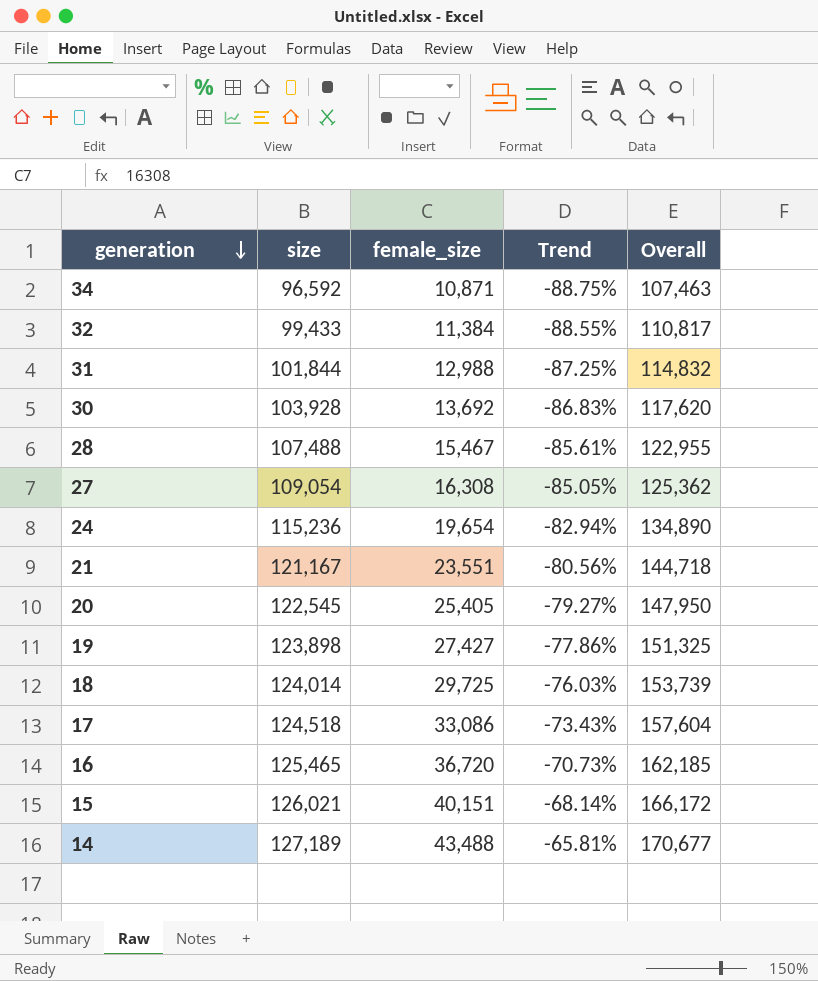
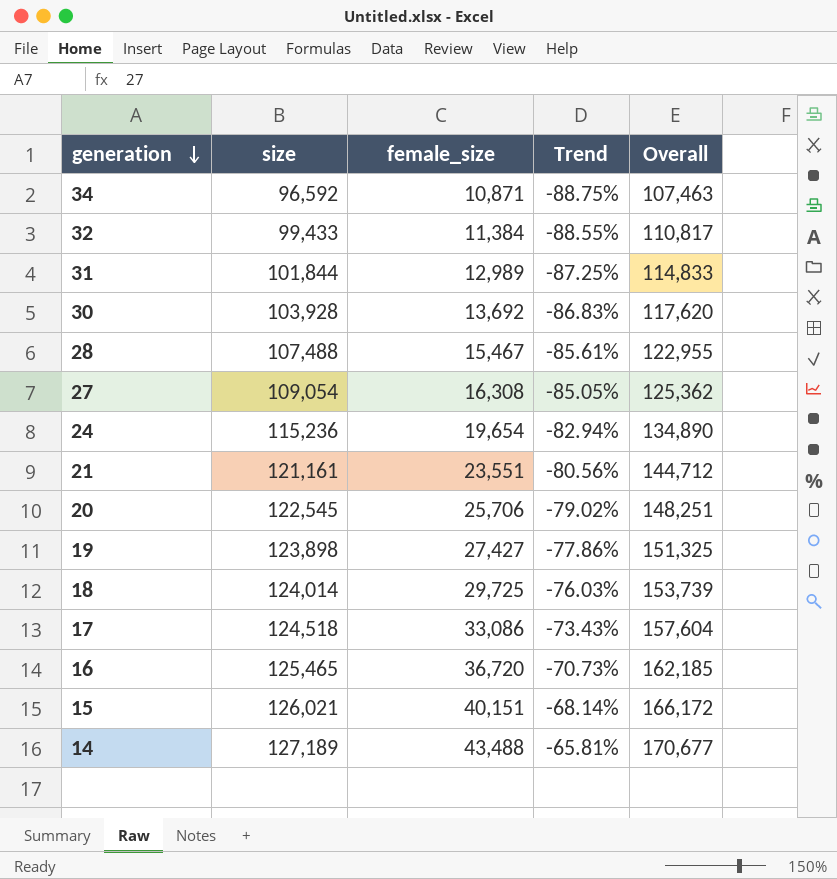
31 | female_size: 12,988 -> 12,989
31 | Overall: 114,832 -> 114,833
21 | size: 121,167 -> 121,161
21 | Overall: 144,718 -> 144,712
20 | female_size: 25,405 -> 25,706
20 | Trend: -79.27% -> -79.02%
20 | Overall: 147,950 -> 148,251

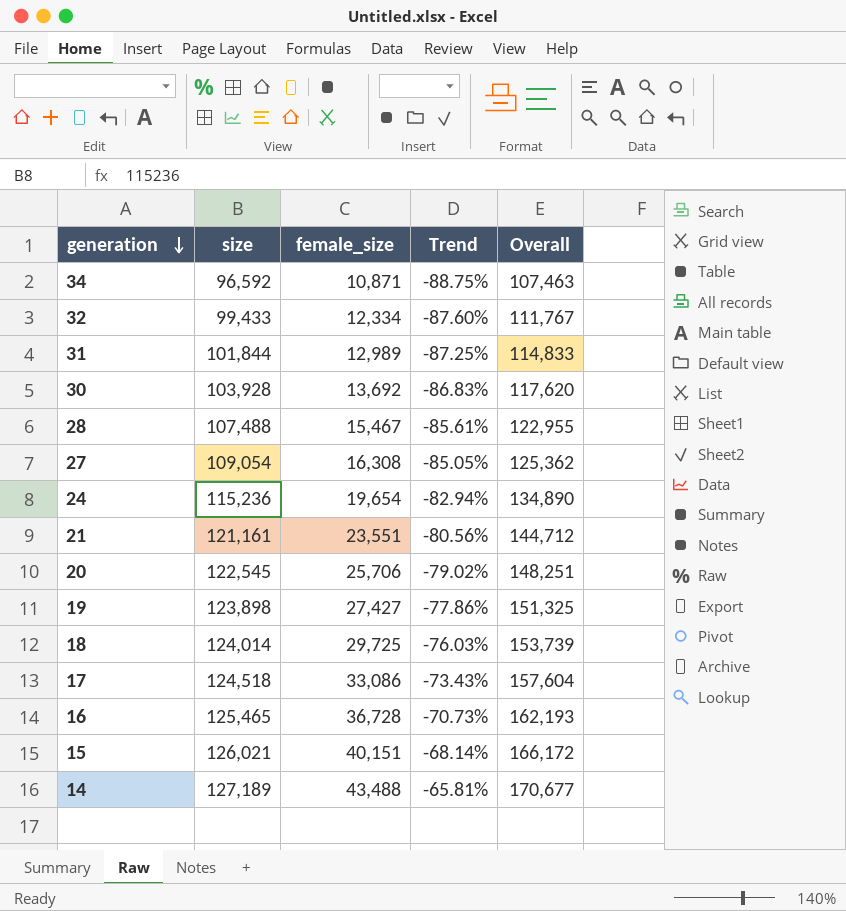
32 | female_size: 11,384 -> 12,334
32 | Trend: -88.55% -> -87.60%
32 | Overall: 110,817 -> 111,767
16 | female_size: 36,720 -> 36,728
16 | Overall: 162,185 -> 162,193

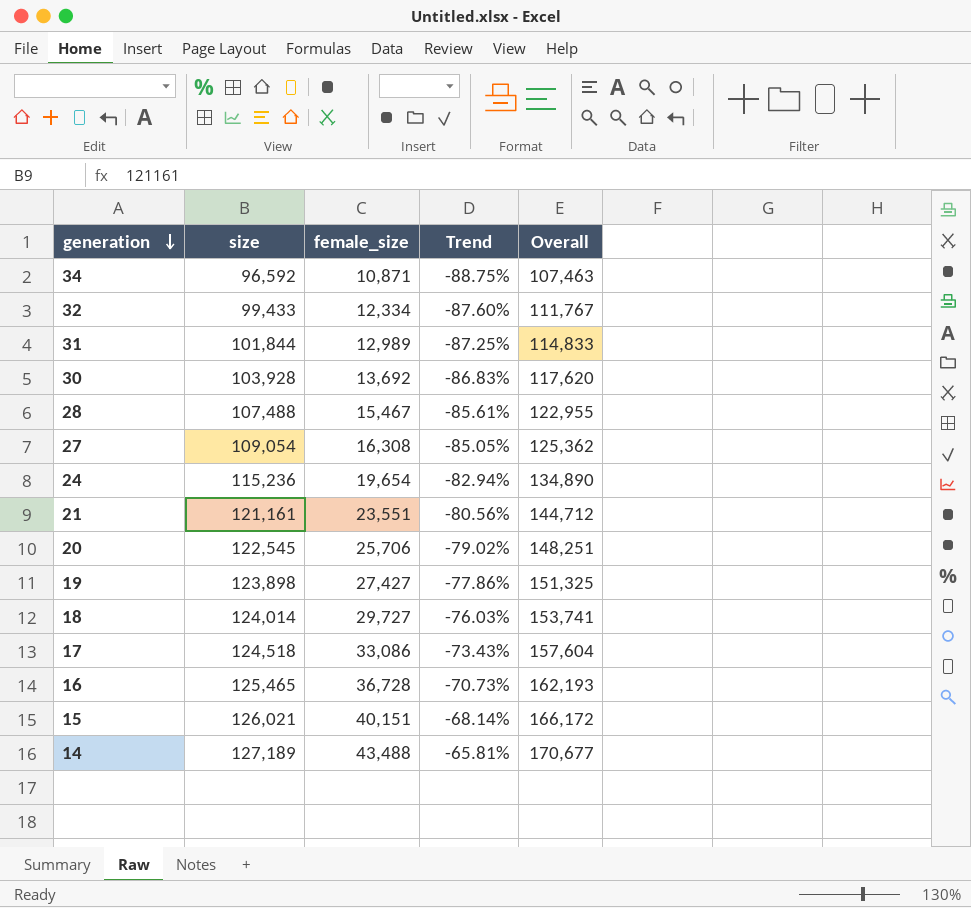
18 | female_size: 29,725 -> 29,727
18 | Overall: 153,739 -> 153,741

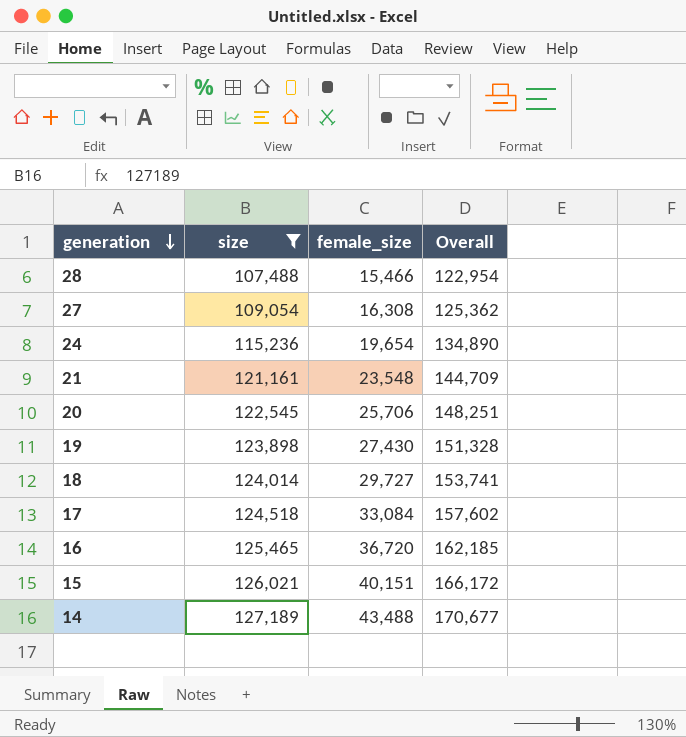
filter: none -> size >= 107,488
column Trend | formula: ([female_size] - [size]) / [size] -> none
28 | female_size: 15,467 -> 15,466
28 | Overall: 122,955 -> 122,954
21 | female_size: 23,551 -> 23,548
21 | Overall: 144,712 -> 144,709
19 | female_size: 27,427 -> 27,430
19 | Overall: 151,325 -> 151,328
17 | female_size: 33,086 -> 33,084
17 | Overall: 157,604 -> 157,602
16 | female_size: 36,728 -> 36,720
16 | Overall: 162,193 -> 162,185

